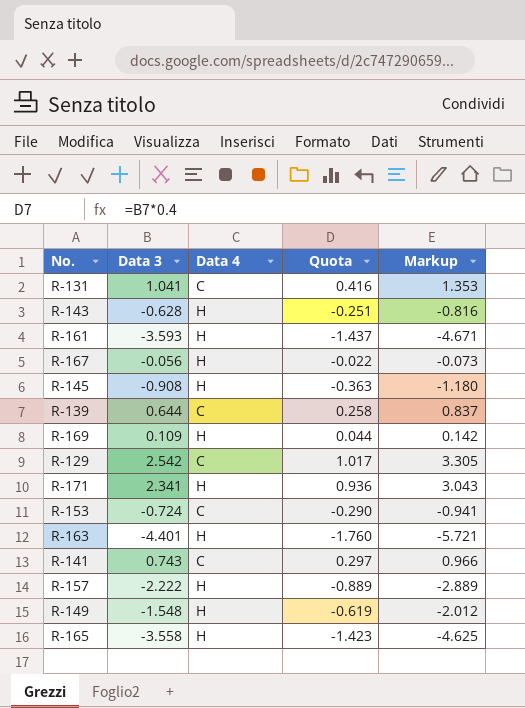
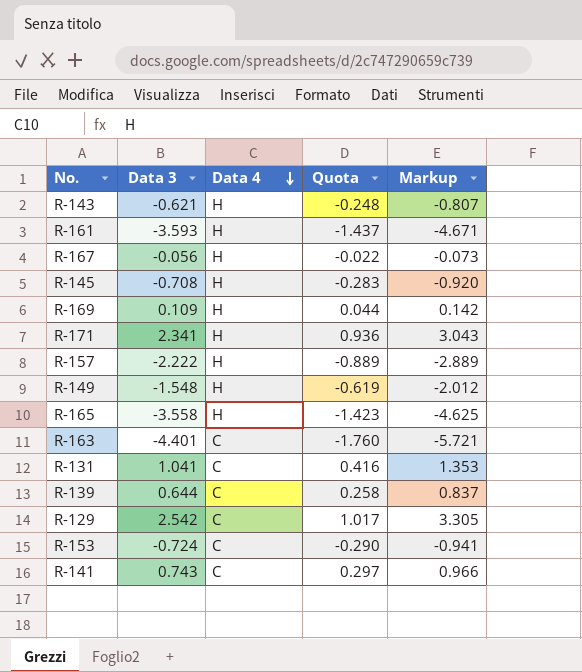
row order: none -> Data 4 descending
R-143 | Data 3: -0.628 -> -0.621
R-143 | Quota: -0.251 -> -0.248
R-143 | Markup: -0.816 -> -0.807
R-145 | Data 3: -0.908 -> -0.708
R-145 | Quota: -0.363 -> -0.283
R-145 | Markup: -1.180 -> -0.920
R-163 | Data 4: H -> C

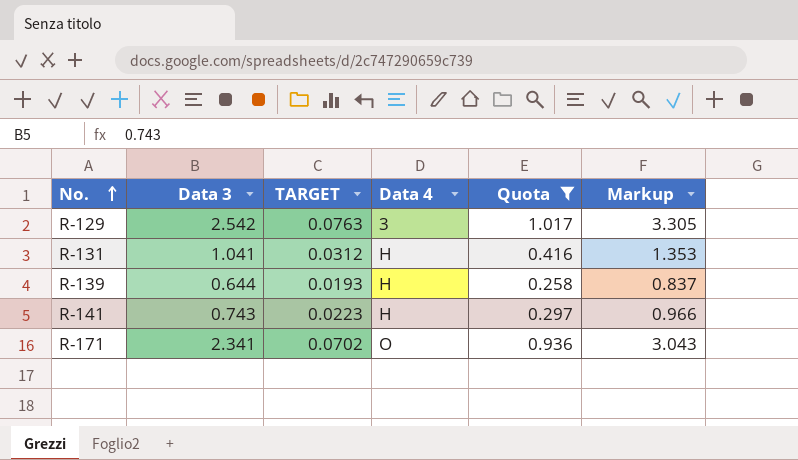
filter: none -> Quota >= 0.258
row order: Data 4 descending -> No. ascending
column TARGET | formula: none -> [Data 3] * 0.03
R-129 | Data 4: C -> 3
R-131 | Data 4: C -> H
R-139 | Data 4: C -> H
R-141 | Data 4: C -> H
R-171 | Data 4: H -> O

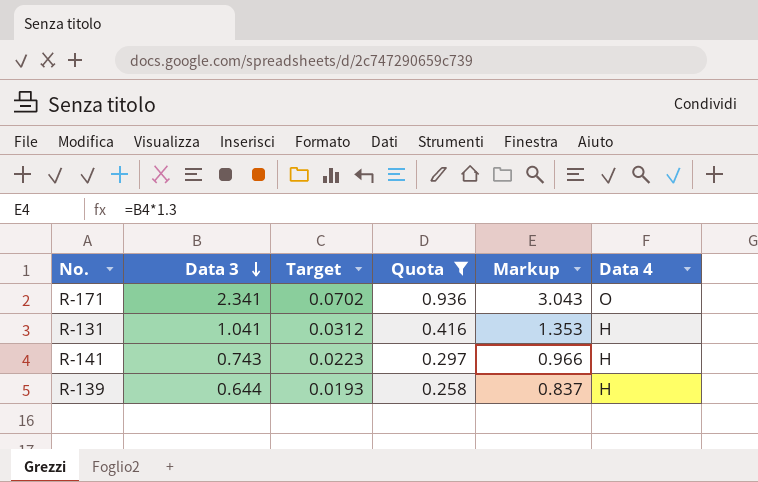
row order: No. ascending -> Data 3 descending
column name: TARGET -> Target
column Data 4 | position: 4 -> 6
row R-129: 2.542 | 0.0763 | 3 | 1.017 | 3.305 -> none

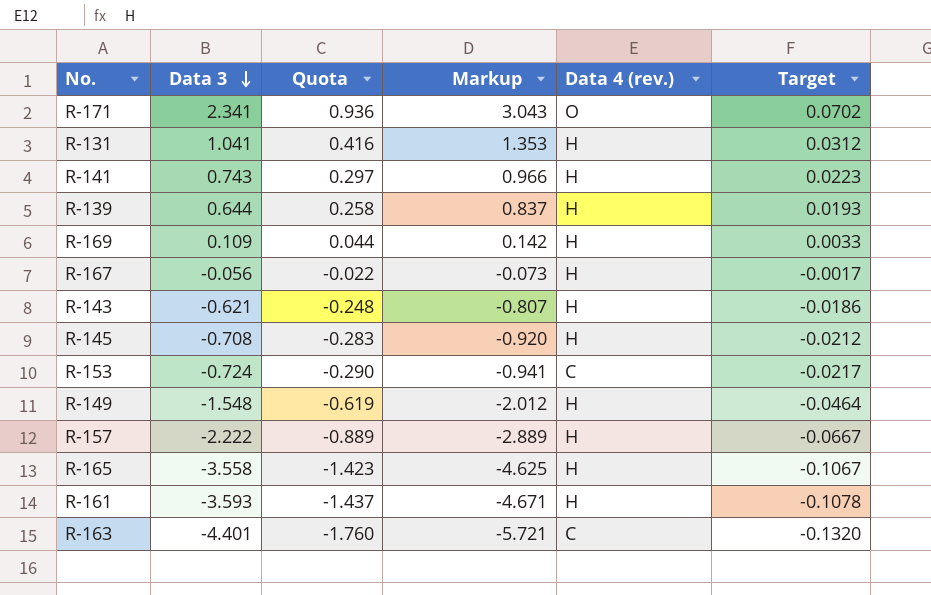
filter: Quota >= 0.258 -> none
column name: Data 4 -> Data 4 (rev.)
column Target | position: 3 -> 6

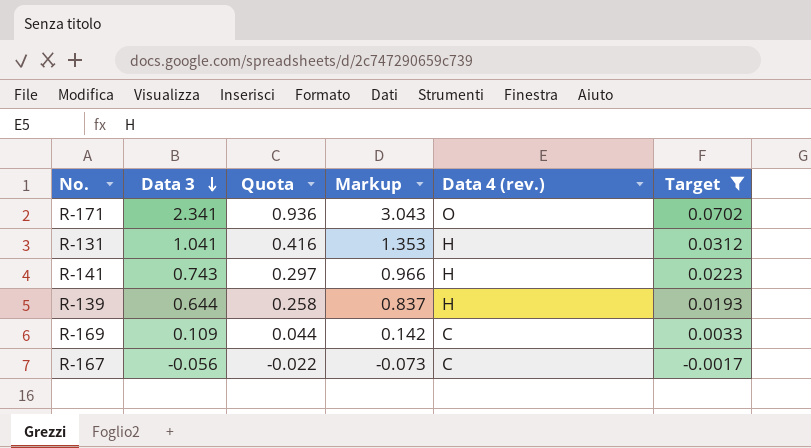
filter: none -> Target >= -0.0017
R-169 | Data 4 (rev.): H -> C
R-167 | Data 4 (rev.): H -> C

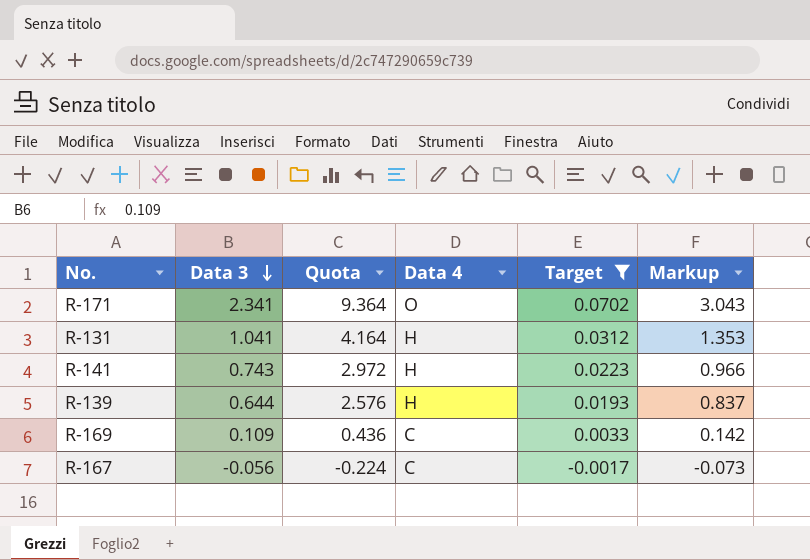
column Quota | formula: [Data 3] * 0.4 -> [Data 3] * 4
column name: Data 4 (rev.) -> Data 4
column Markup | position: 4 -> 6

